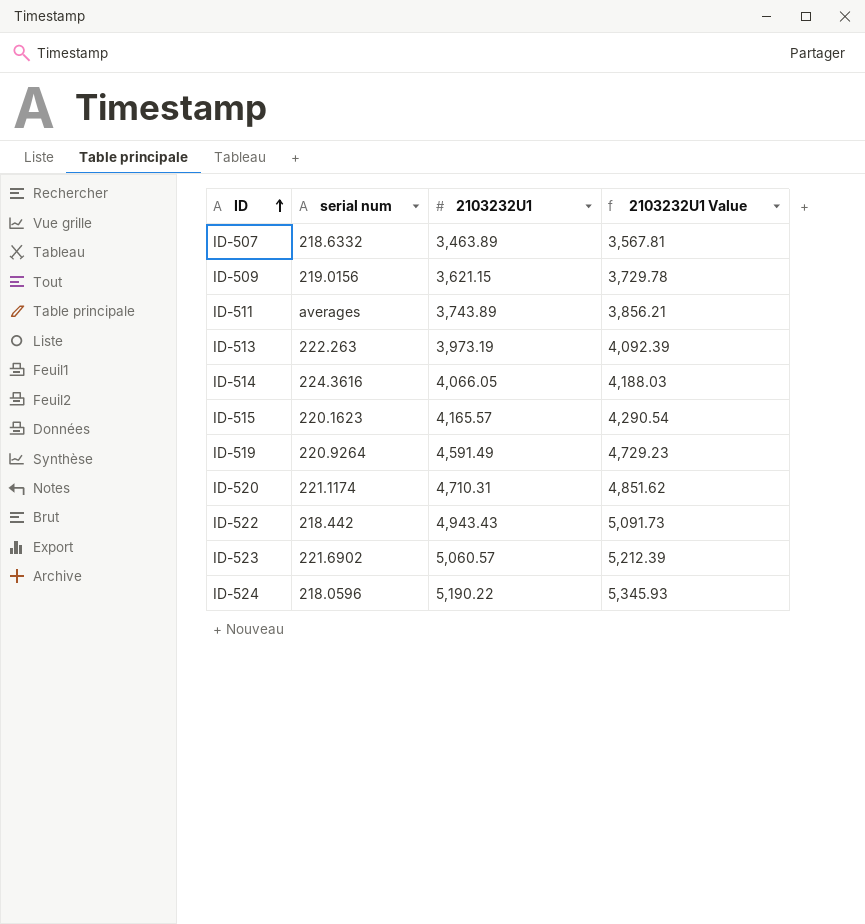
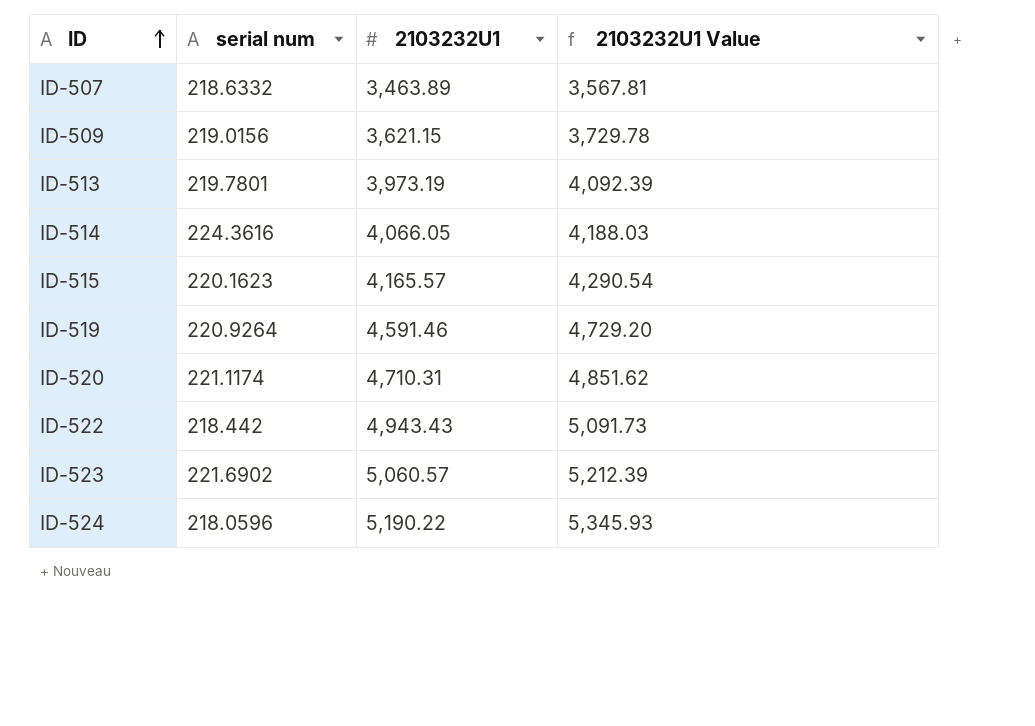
row ID-511: averages | 3,743.89 | 3,856.21 -> none
ID-513 | serial num: 222.263 -> 219.7801
ID-519 | 2103232U1: 4,591.49 -> 4,591.46
ID-519 | 2103232U1 Value: 4,729.23 -> 4,729.20

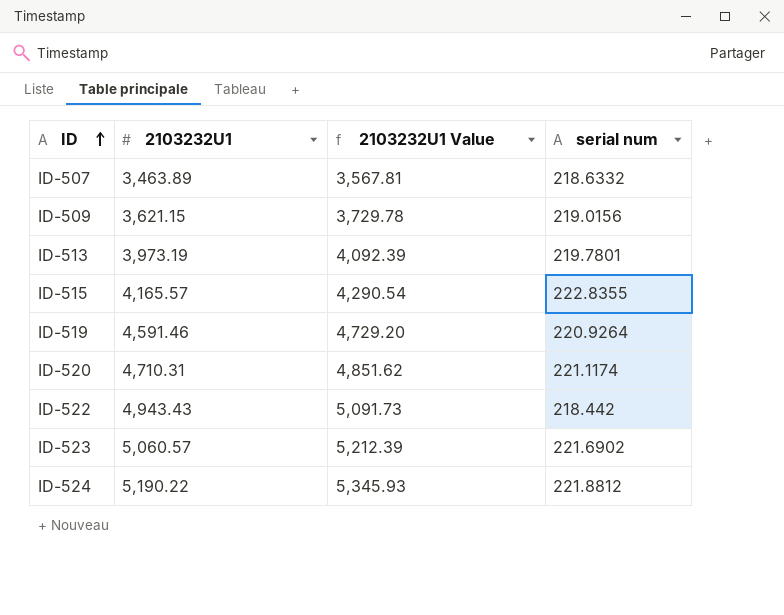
column serial num | position: 2 -> 4
row ID-514: 224.3616 | 4,066.05 | 4,188.03 -> none
ID-515 | serial num: 220.1623 -> 222.8355
ID-524 | serial num: 218.0596 -> 221.8812

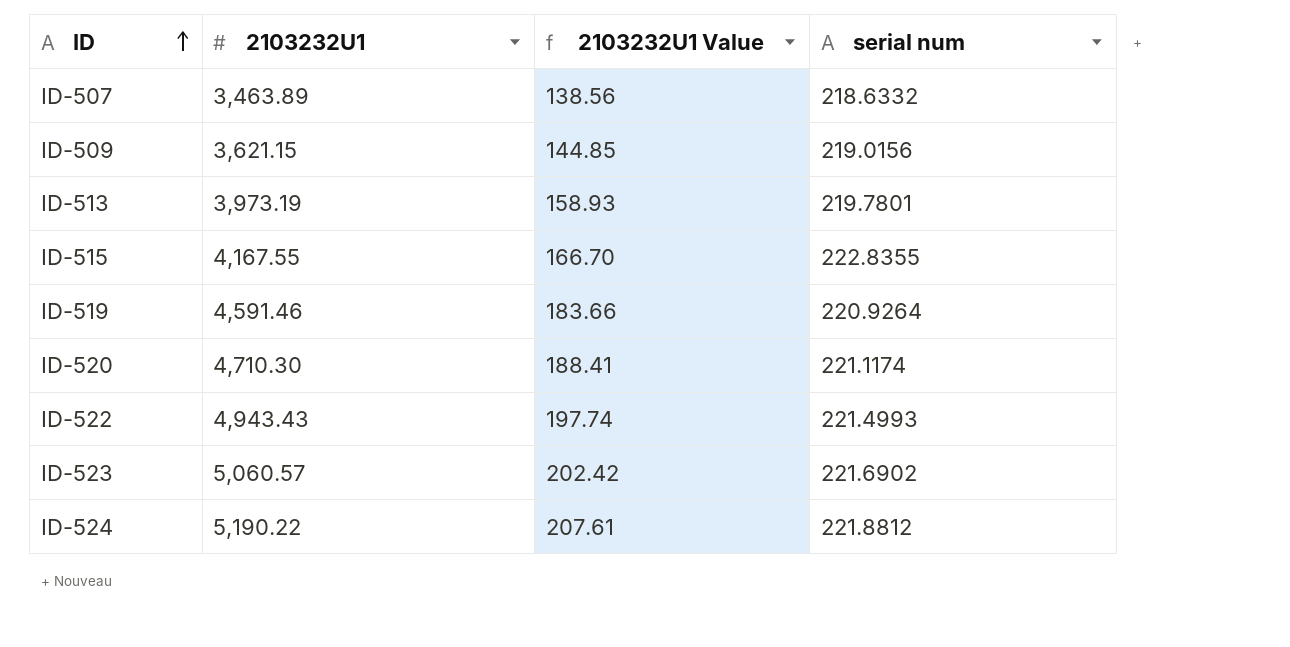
column 2103232U1 Value | formula: [2103232U1] * 1.03 -> [2103232U1] * 0.04
ID-515 | 2103232U1: 4,165.57 -> 4,167.55
ID-520 | 2103232U1: 4,710.31 -> 4,710.30
ID-522 | serial num: 218.442 -> 221.4993

